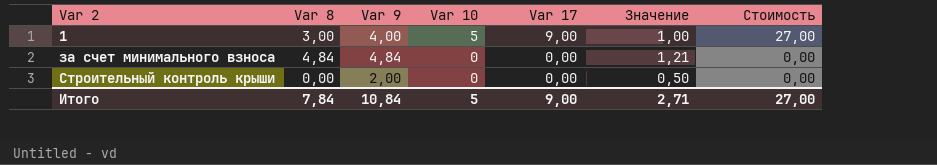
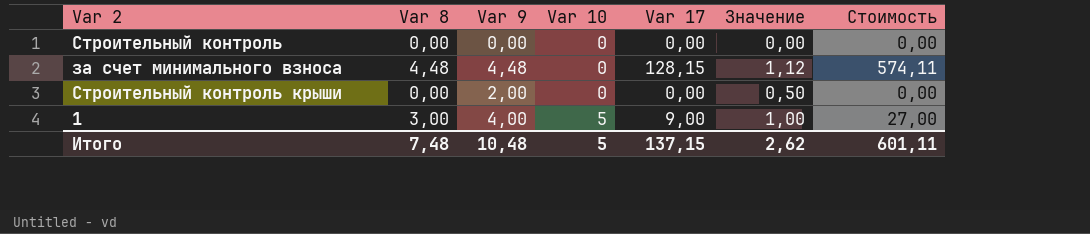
row order: Var 2 ascending -> Var 10 ascending
row Строительный контроль: none -> 0,00 | 0,00 | 0 | 0,00 | 0,00 | 0,00
за счет минимального взноса | Var 8: 4,84 -> 4,48
за счет минимального взноса | Var 9: 4,84 -> 4,48
за счет минимального взноса | Var 17: 0,00 -> 128,15
за счет минимального взноса | Значение: 1,21 -> 1,12
за счет минимального взноса | Стоимость: 0,00 -> 574,11
Итого | Var 8: 7,84 -> 7,48
Итого | Var 9: 10,84 -> 10,48
Итого | Var 17: 9,00 -> 137,15
Итого | Значение: 2,71 -> 2,62
Итого | Стоимость: 27,00 -> 601,11

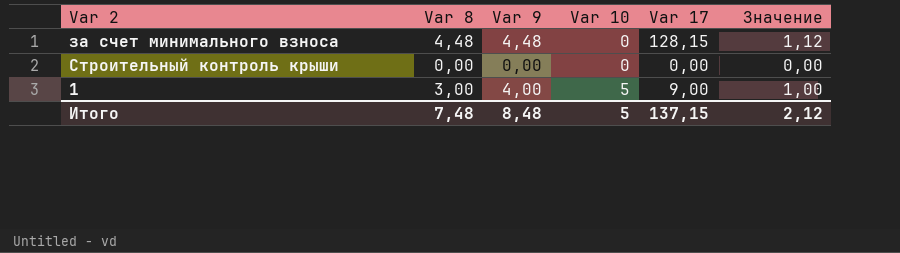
column Стоимость | formula: [Var 8] * [Var 17] -> none
row Строительный контроль: 0,00 | 0,00 | 0 | 0,00 | 0,00 | 0,00 -> none
Строительный контроль крыши | Var 9: 2,00 -> 0,00
Строительный контроль крыши | Значение: 0,50 -> 0,00
Итого | Var 9: 10,48 -> 8,48
Итого | Значение: 2,62 -> 2,12

